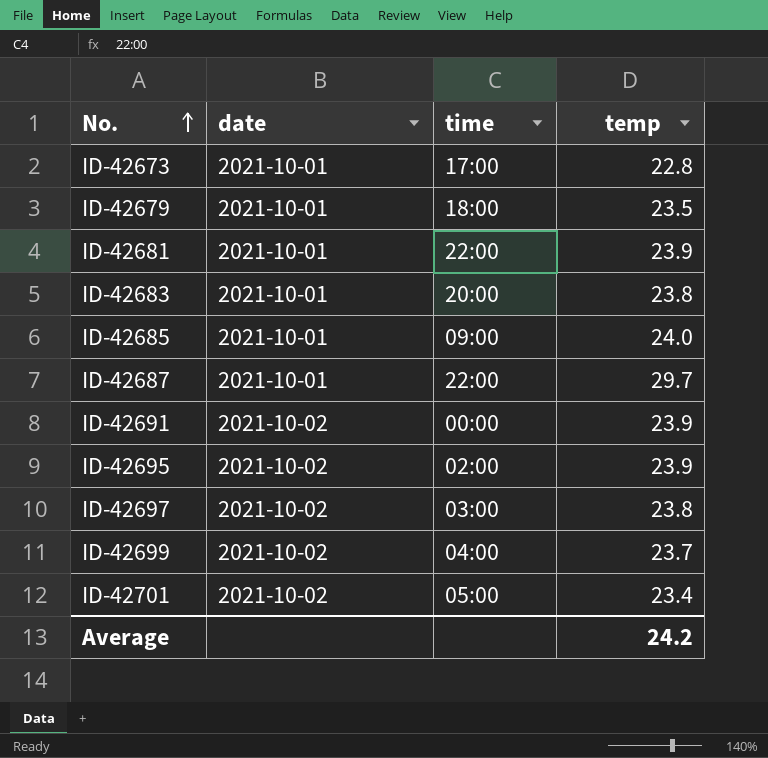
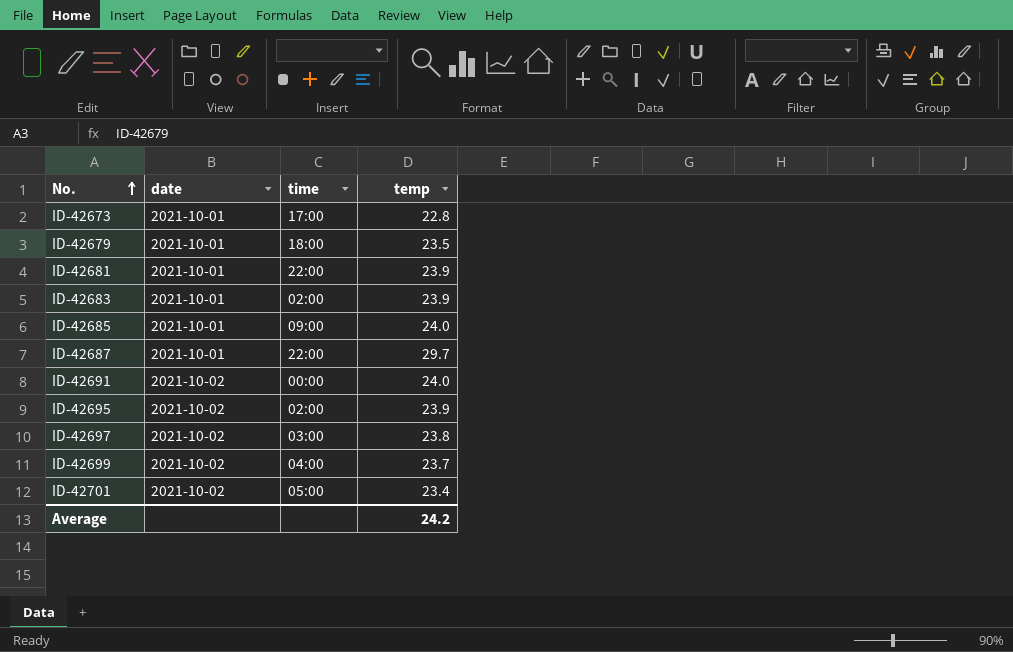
ID-42683 | time: 20:00 -> 02:00
ID-42683 | temp: 23.8 -> 23.9
ID-42691 | temp: 23.9 -> 24.0

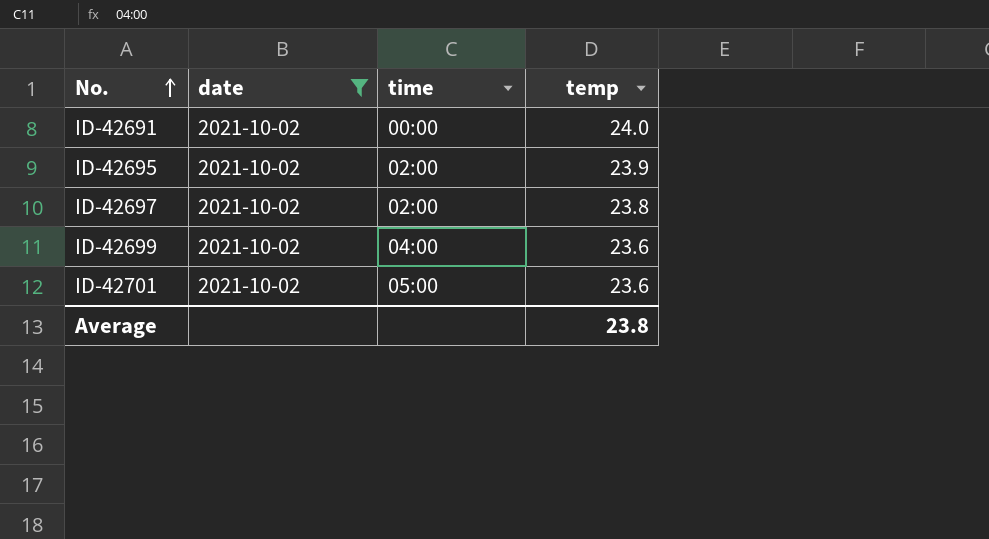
filter: none -> date = 2021-10-02
ID-42697 | time: 03:00 -> 02:00
ID-42699 | temp: 23.7 -> 23.6
ID-42701 | temp: 23.4 -> 23.6
Average | temp: 24.2 -> 23.8

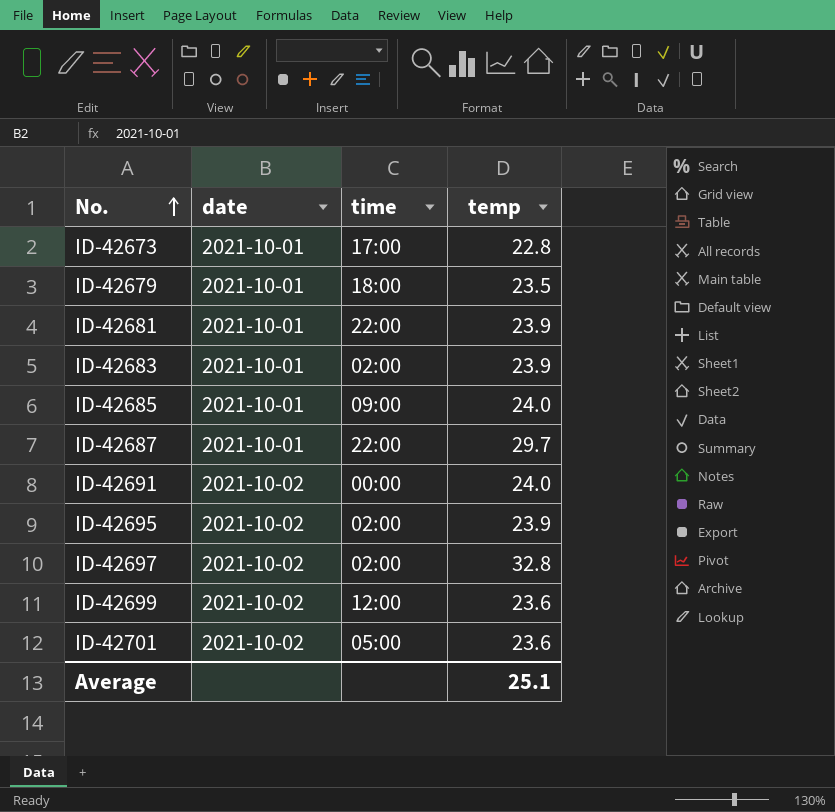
filter: date = 2021-10-02 -> none
ID-42697 | temp: 23.8 -> 32.8
ID-42699 | time: 04:00 -> 12:00
Average | temp: 23.8 -> 25.1

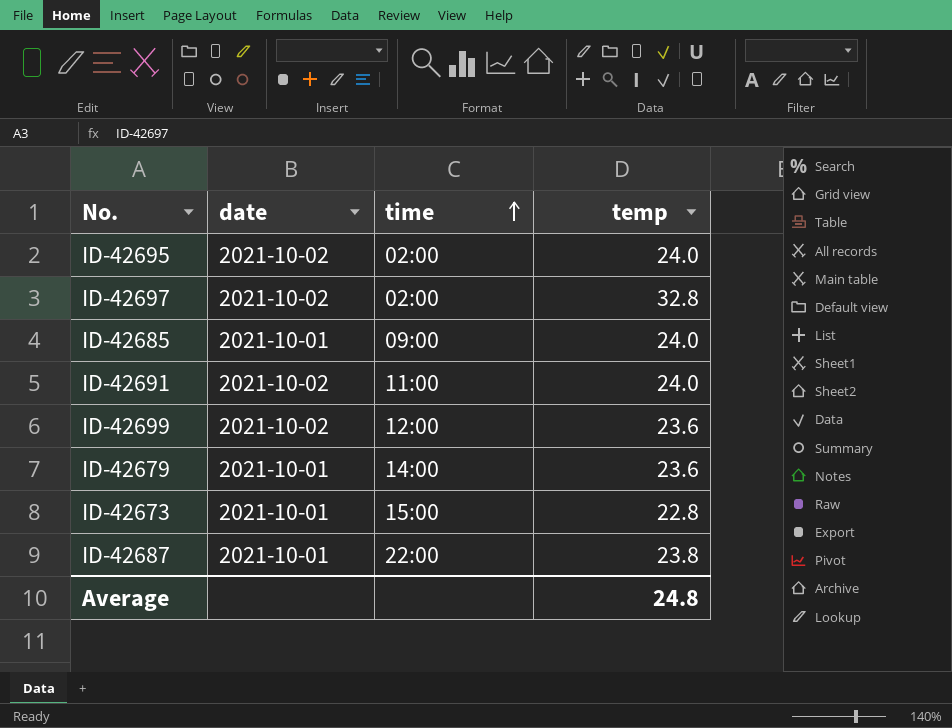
row order: No. ascending -> time ascending
row ID-42681: 2021-10-01 | 22:00 | 23.9 -> none
row ID-42683: 2021-10-01 | 02:00 | 23.9 -> none
row ID-42701: 2021-10-02 | 05:00 | 23.6 -> none
ID-42695 | temp: 23.9 -> 24.0
ID-42691 | time: 00:00 -> 11:00
ID-42679 | time: 18:00 -> 14:00
ID-42679 | temp: 23.5 -> 23.6
ID-42673 | time: 17:00 -> 15:00
ID-42687 | temp: 29.7 -> 23.8
Average | temp: 25.1 -> 24.8

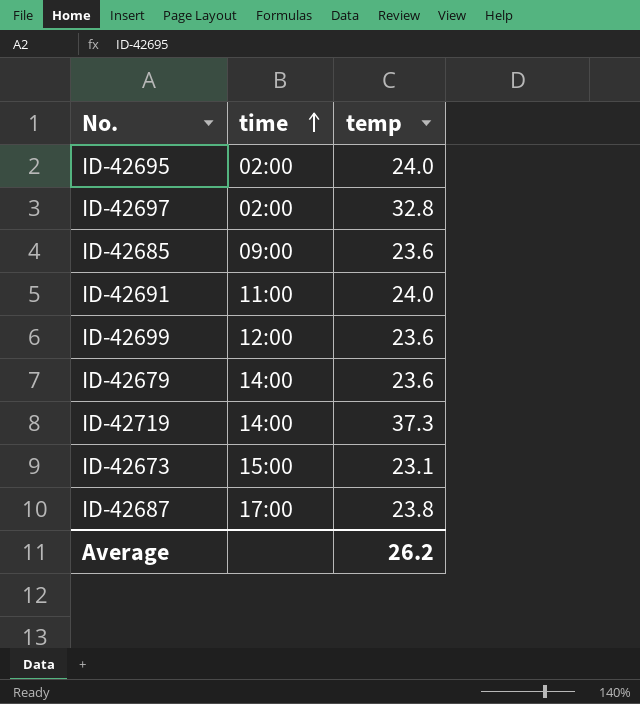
column date | position: 2 -> none
ID-42685 | temp: 24.0 -> 23.6
row ID-42719: none -> 14:00 | 37.3
ID-42673 | temp: 22.8 -> 23.1
ID-42687 | time: 22:00 -> 17:00
Average | temp: 24.8 -> 26.2

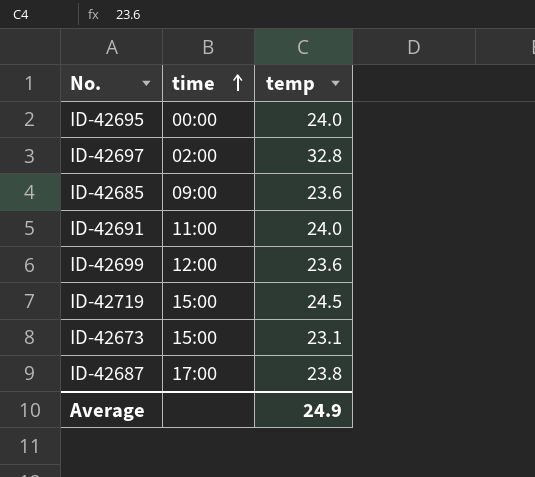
row ID-42679: 14:00 | 23.6 -> none
ID-42695 | time: 02:00 -> 00:00
ID-42719 | time: 14:00 -> 15:00
ID-42719 | temp: 37.3 -> 24.5
Average | temp: 26.2 -> 24.9

